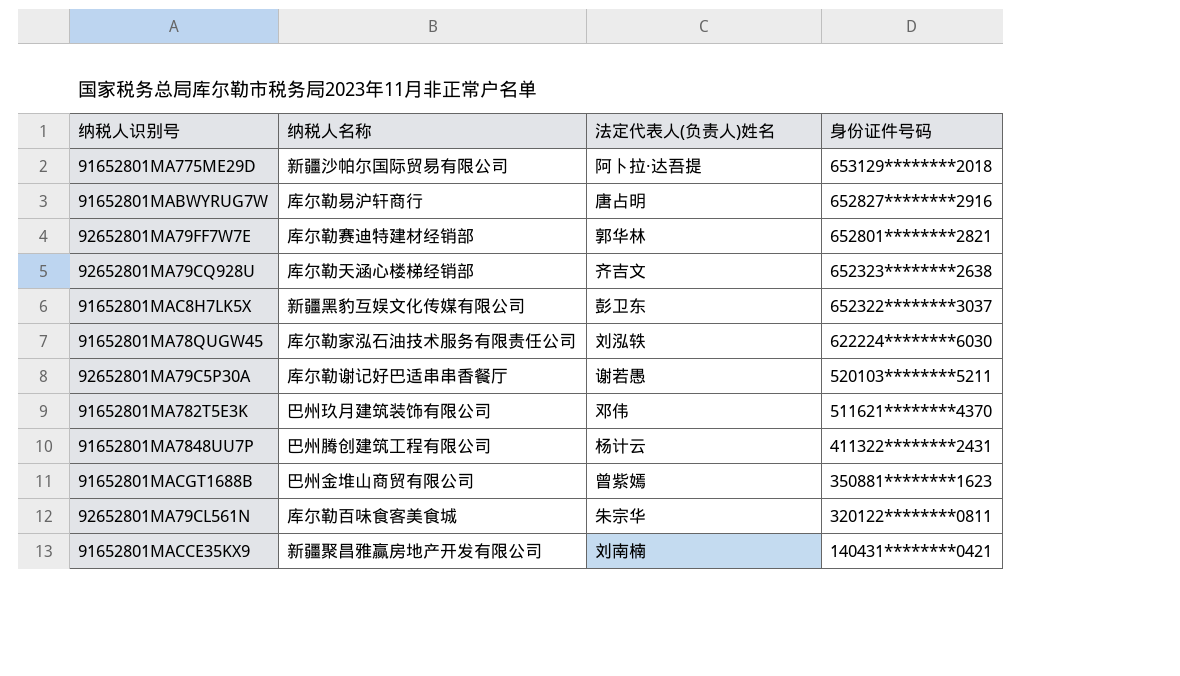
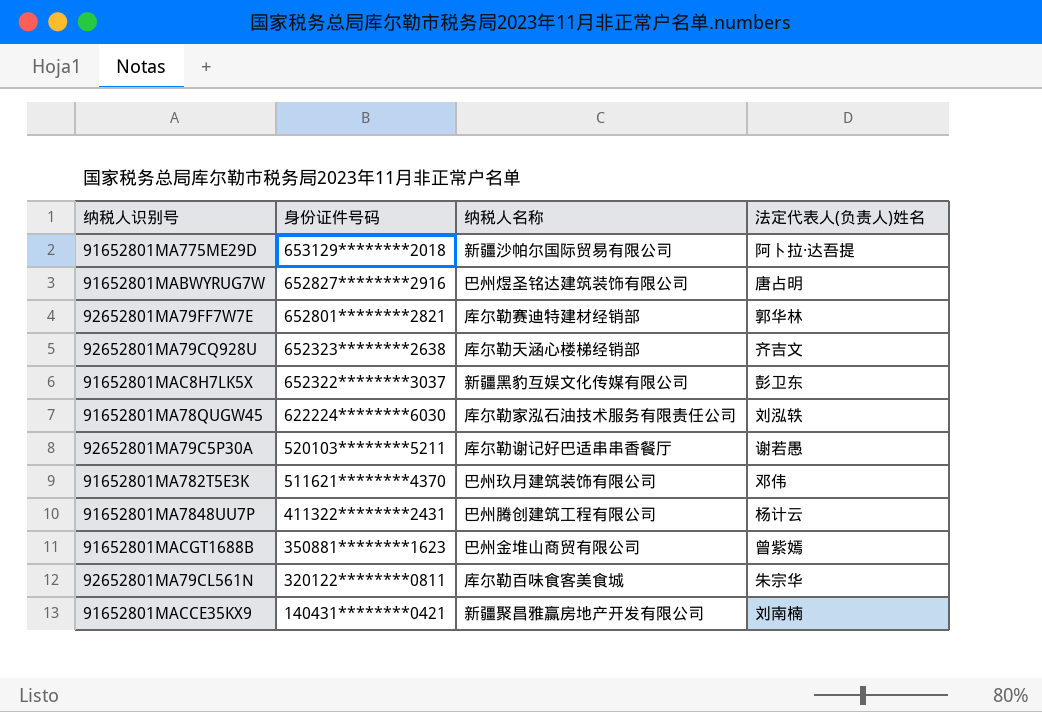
column 身份证件号码 | position: 4 -> 2
91652801MABWYRUG7W | 纳税人名称: 库尔勒易沪轩商行 -> 巴州煜圣铭达建筑装饰有限公司

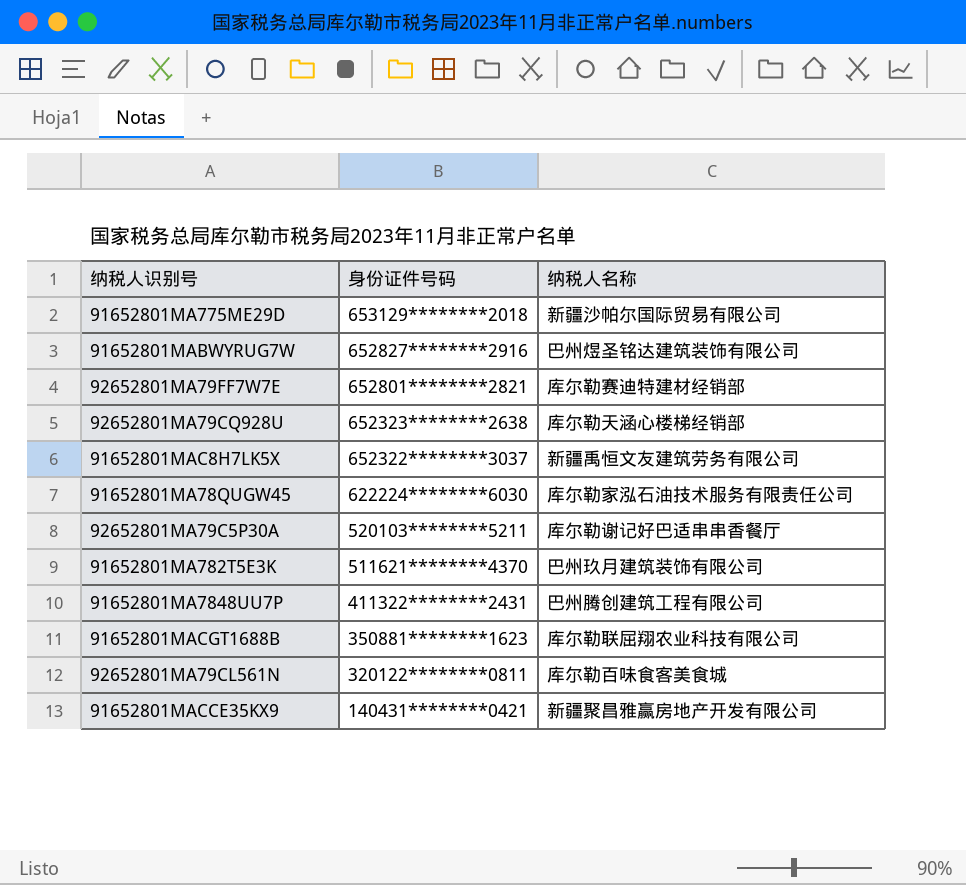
column 法定代表人(负责人)姓名 | position: 4 -> none
91652801MAC8H7LK5X | 纳税人名称: 新疆黑豹互娱文化传媒有限公司 -> 新疆禹恒文友建筑劳务有限公司
91652801MACGT1688B | 纳税人名称: 巴州金堆山商贸有限公司 -> 库尔勒联屈翔农业科技有限公司

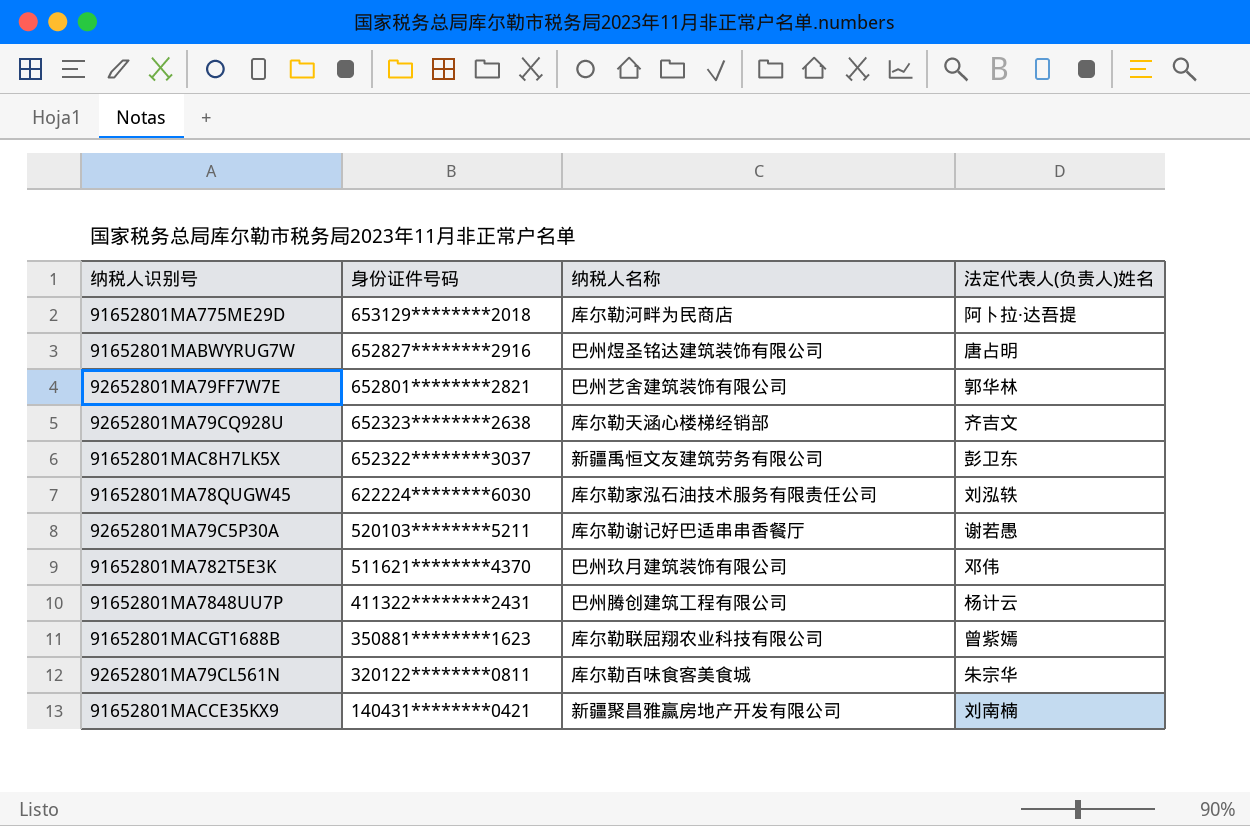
column 法定代表人(负责人)姓名 | position: none -> 4
91652801MA775ME29D | 纳税人名称: 新疆沙帕尔国际贸易有限公司 -> 库尔勒河畔为民商店
92652801MA79FF7W7E | 纳税人名称: 库尔勒赛迪特建材经销部 -> 巴州艺舍建筑装饰有限公司

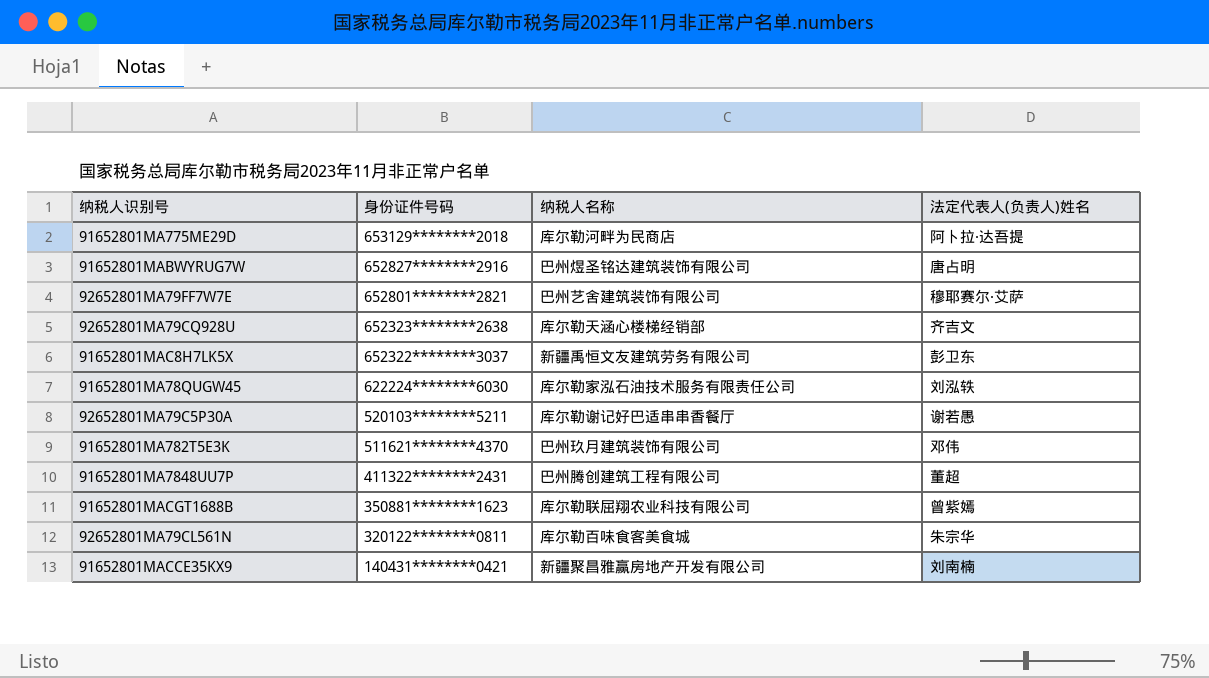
92652801MA79FF7W7E | 法定代表人(负责人)姓名: 郭华林 -> 穆耶赛尔·艾萨
91652801MA7848UU7P | 法定代表人(负责人)姓名: 杨计云 -> 董超

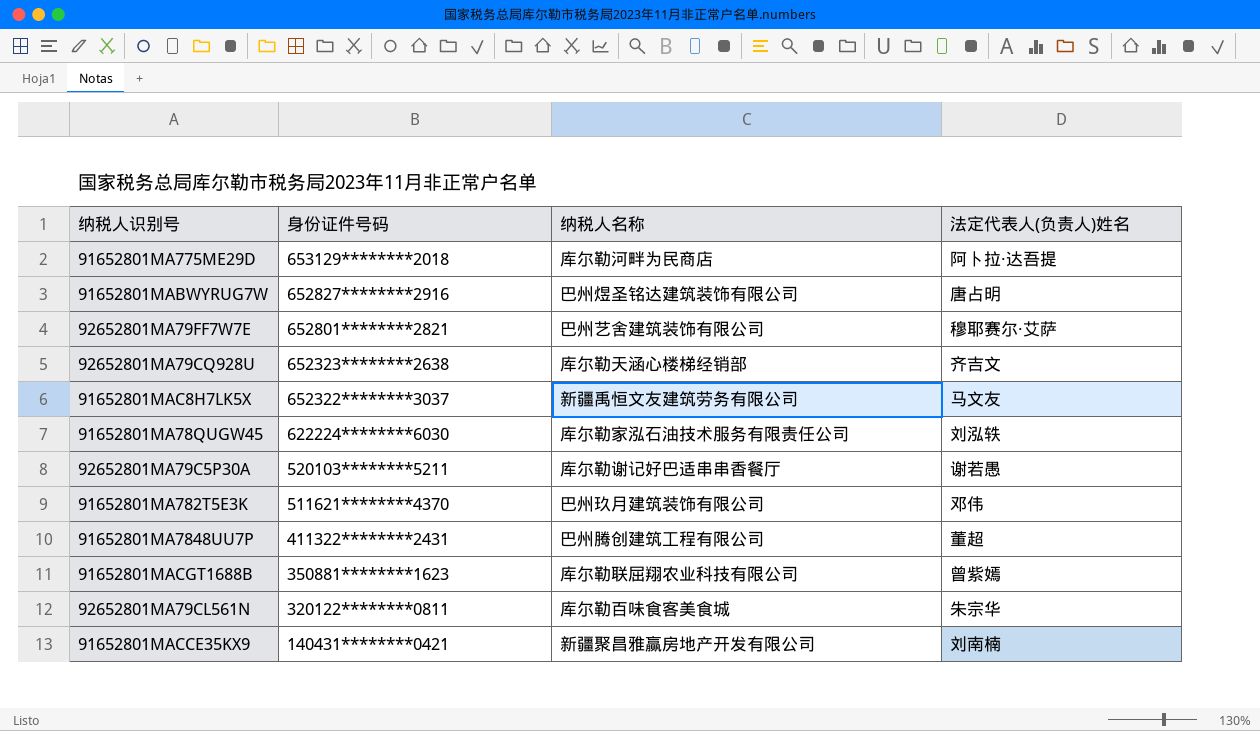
91652801MAC8H7LK5X | 法定代表人(负责人)姓名: 彭卫东 -> 马文友

